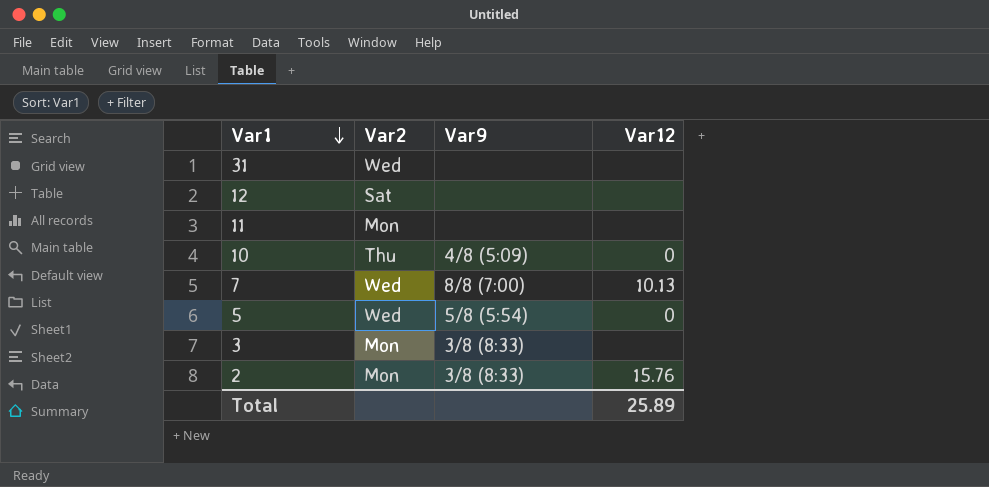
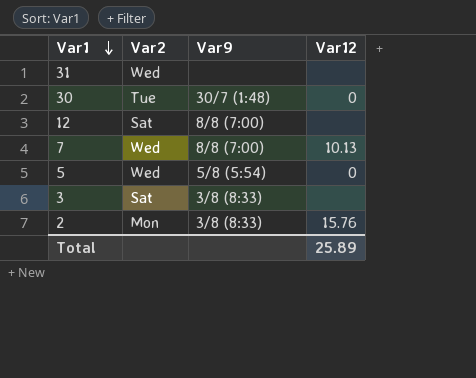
row 11: Mon | none | none -> none
row 10: Thu | 4/8 (5:09) | 0 -> none
row 30: none -> Tue | 30/7 (1:48) | 0
12 | Var9: none -> 8/8 (7:00)
3 | Var2: Mon -> Sat

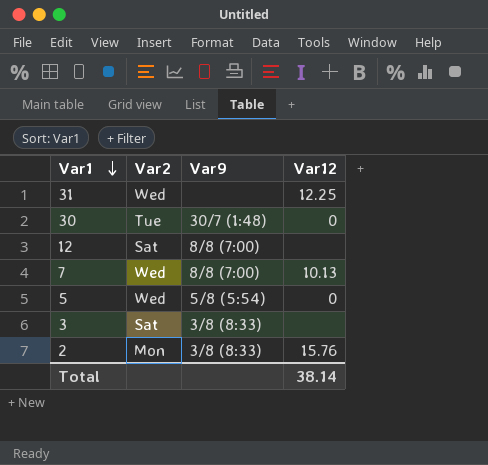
31 | Var12: none -> 12.25
Total | Var12: 25.89 -> 38.14

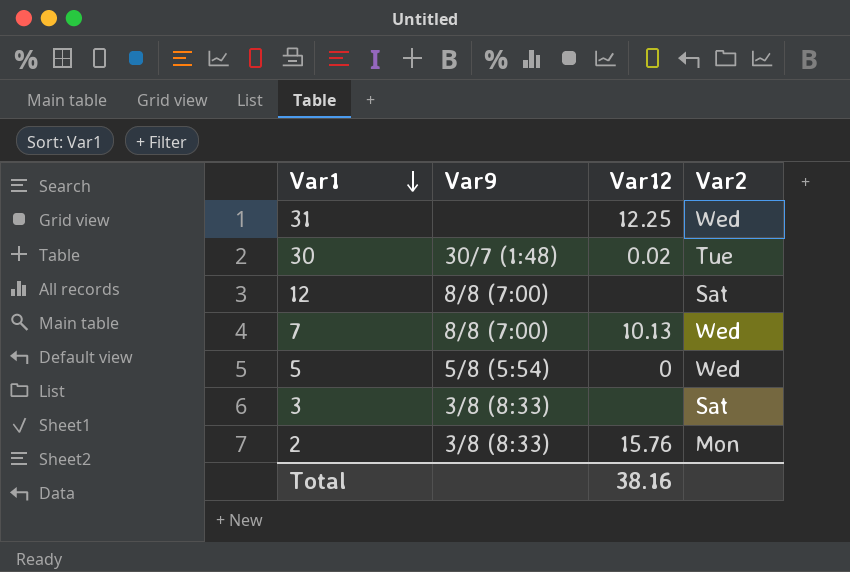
column Var2 | position: 2 -> 4
30 | Var12: 0 -> 0.02
Total | Var12: 38.14 -> 38.16

